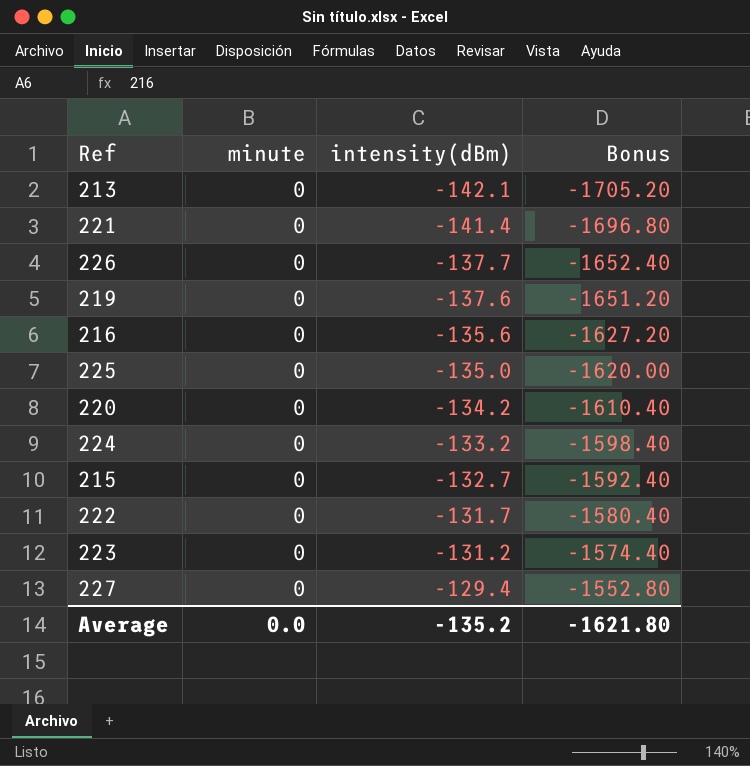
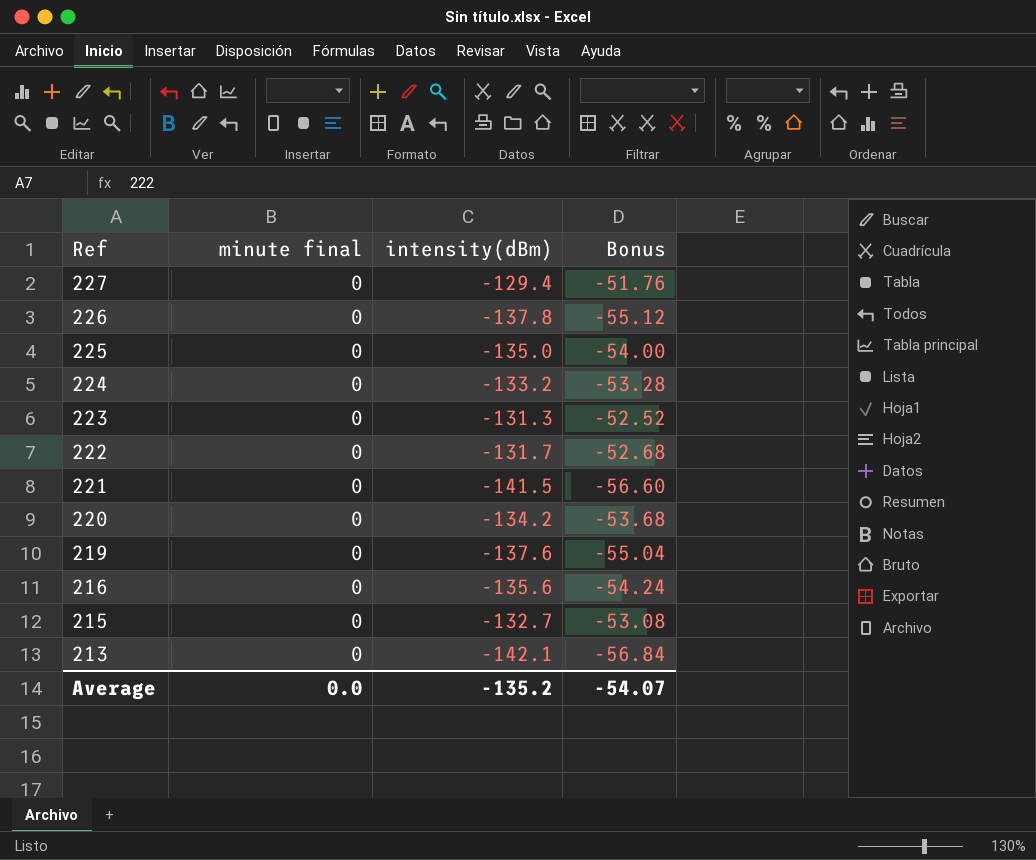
row order: intensity(dBm) ascending -> Ref descending
column name: minute -> minute final
column Bonus | formula: [intensity(dBm)] * 12 -> [intensity(dBm)] * 0.4
226 | intensity(dBm): -137.7 -> -137.8
223 | intensity(dBm): -131.2 -> -131.3
221 | intensity(dBm): -141.4 -> -141.5
Average | Bonus: -1621.80 -> -54.07

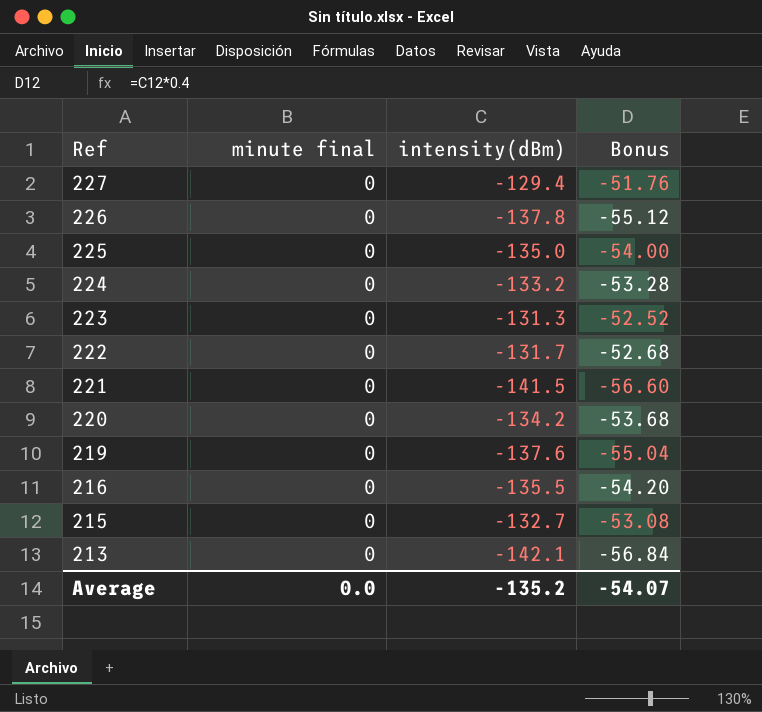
216 | intensity(dBm): -135.6 -> -135.5
216 | Bonus: -54.24 -> -54.20

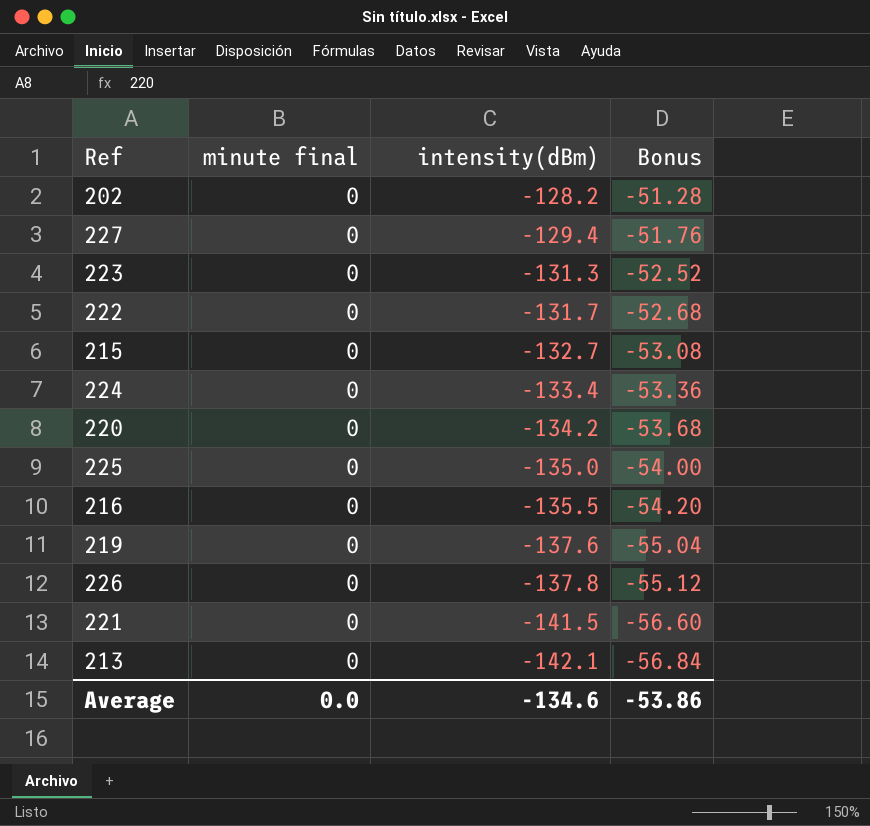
row order: Ref descending -> intensity(dBm) descending
row 202: none -> 0 | -128.2 | -51.28
224 | intensity(dBm): -133.2 -> -133.4
224 | Bonus: -53.28 -> -53.36
Average | intensity(dBm): -135.2 -> -134.6
Average | Bonus: -54.07 -> -53.86

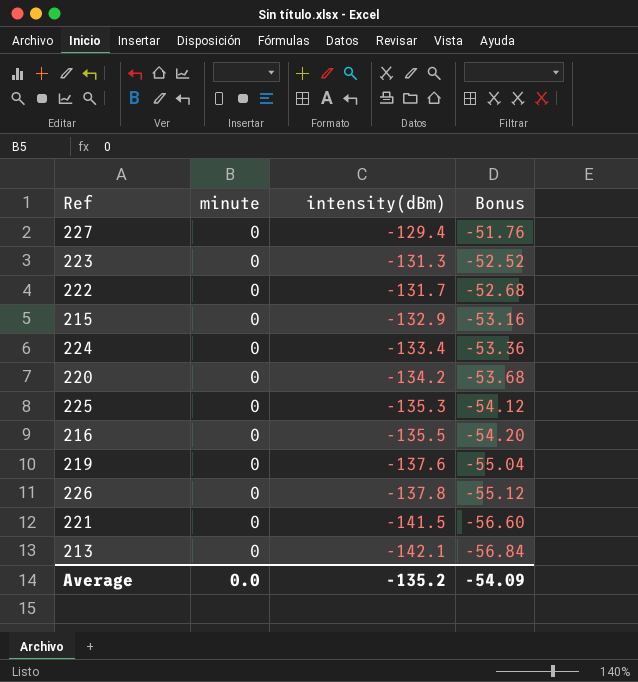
column name: minute final -> minute
row 202: 0 | -128.2 | -51.28 -> none
215 | intensity(dBm): -132.7 -> -132.9
215 | Bonus: -53.08 -> -53.16
225 | intensity(dBm): -135.0 -> -135.3
225 | Bonus: -54.00 -> -54.12
Average | intensity(dBm): -134.6 -> -135.2
Average | Bonus: -53.86 -> -54.09

